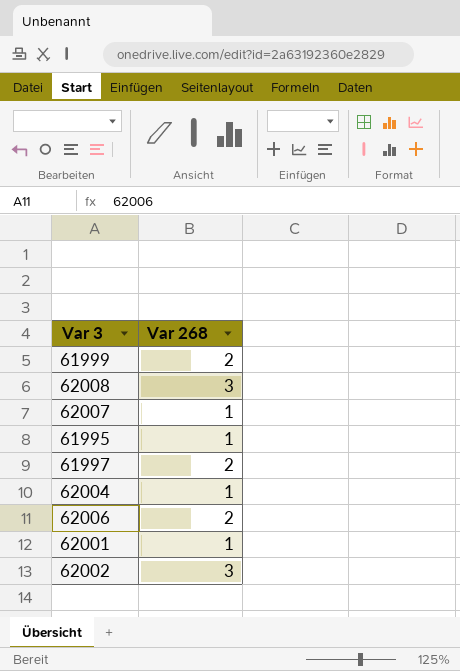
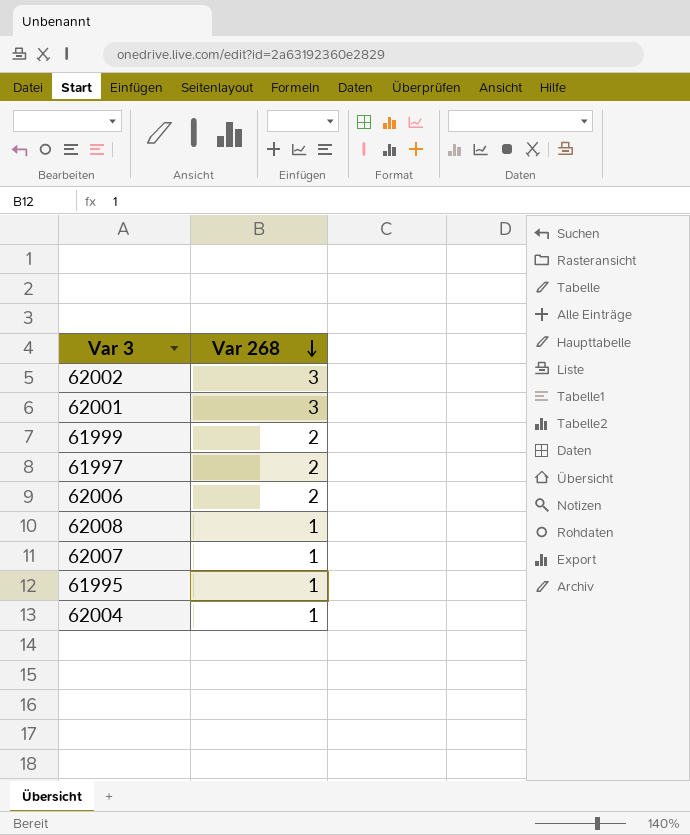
row order: none -> Var 268 descending
62001 | Var 268: 1 -> 3
62008 | Var 268: 3 -> 1

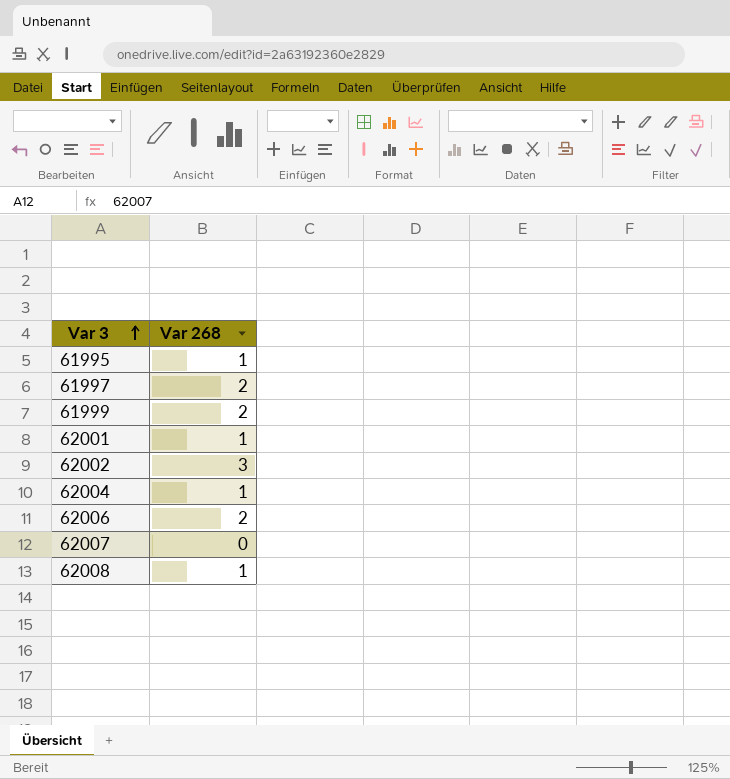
row order: Var 268 descending -> Var 3 ascending
62001 | Var 268: 3 -> 1
62007 | Var 268: 1 -> 0

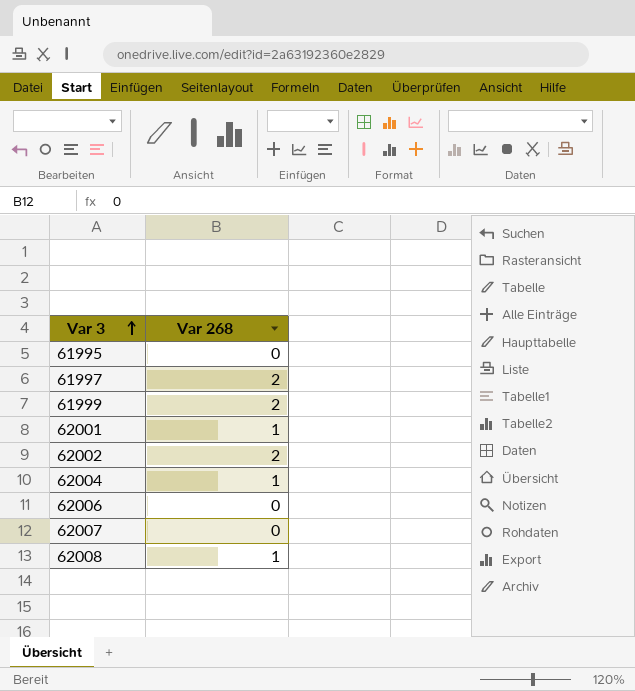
61995 | Var 268: 1 -> 0
62002 | Var 268: 3 -> 2
62006 | Var 268: 2 -> 0

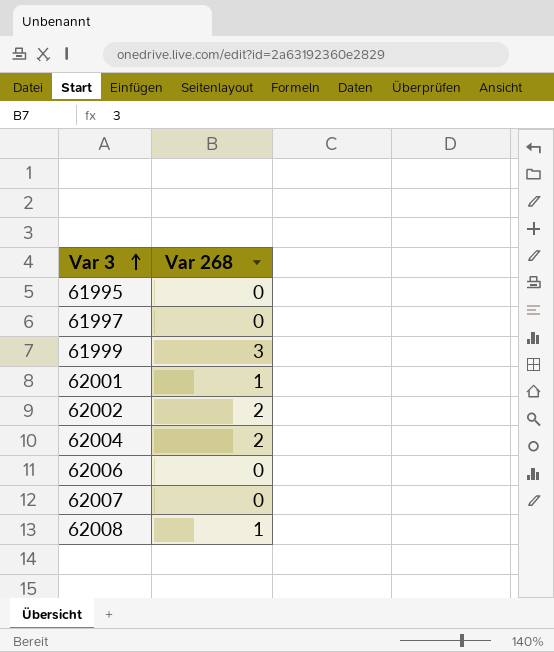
61997 | Var 268: 2 -> 0
61999 | Var 268: 2 -> 3
62004 | Var 268: 1 -> 2

